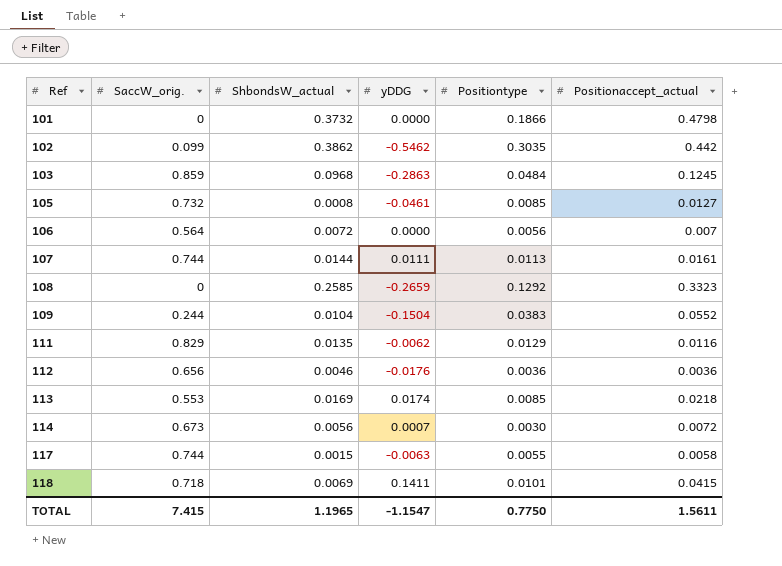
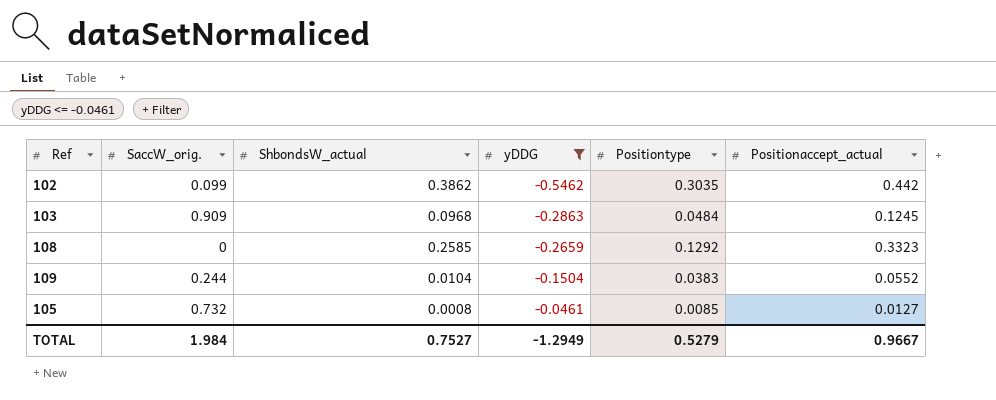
filter: none -> yDDG <= -0.0461
row order: Ref ascending -> yDDG ascending
103 | SaccW_orig.: 0.859 -> 0.909
TOTAL | SaccW_orig.: 7.415 -> 1.984
TOTAL | ShbondsW_actual: 1.1965 -> 0.7527
TOTAL | yDDG: -1.1547 -> -1.2949
TOTAL | Positiontype: 0.7750 -> 0.5279
TOTAL | Positionaccept_actual: 1.5611 -> 0.9667

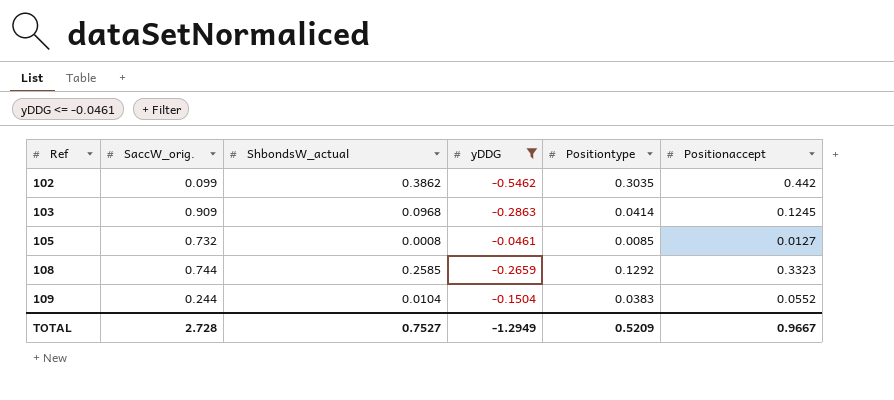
row order: yDDG ascending -> Ref ascending
column name: Positionaccept_actual -> Positionaccept
103 | Positiontype: 0.0484 -> 0.0414
108 | SaccW_orig.: 0 -> 0.744
TOTAL | SaccW_orig.: 1.984 -> 2.728
TOTAL | Positiontype: 0.5279 -> 0.5209

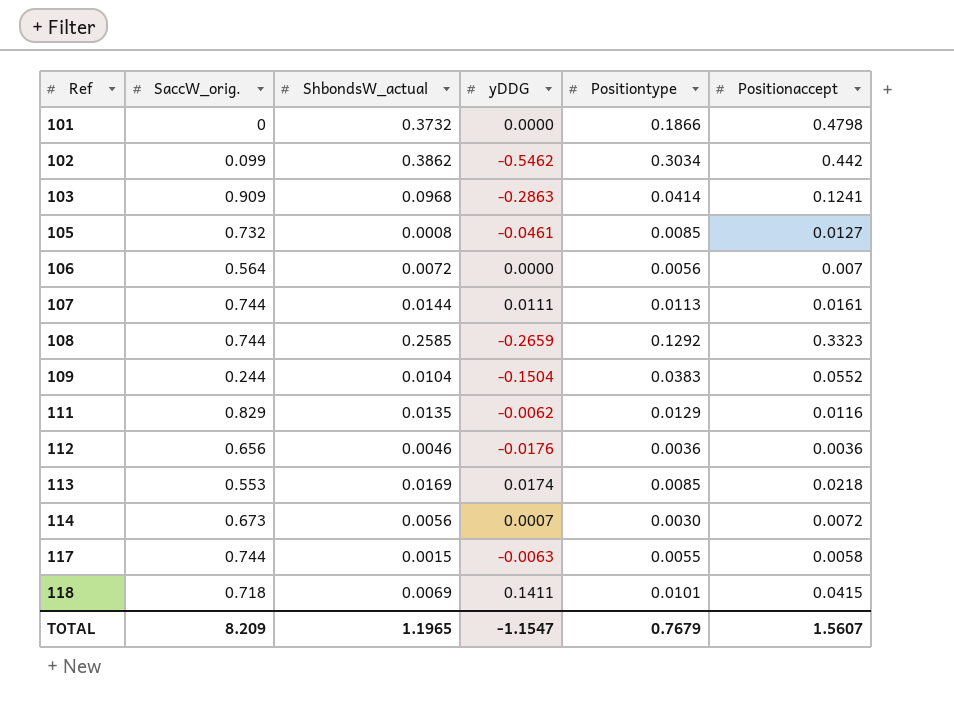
filter: yDDG <= -0.0461 -> none
102 | Positiontype: 0.3035 -> 0.3034
103 | Positionaccept: 0.1245 -> 0.1241
TOTAL | SaccW_orig.: 2.728 -> 8.209
TOTAL | ShbondsW_actual: 0.7527 -> 1.1965
TOTAL | yDDG: -1.2949 -> -1.1547
TOTAL | Positiontype: 0.5209 -> 0.7679
TOTAL | Positionaccept: 0.9667 -> 1.5607

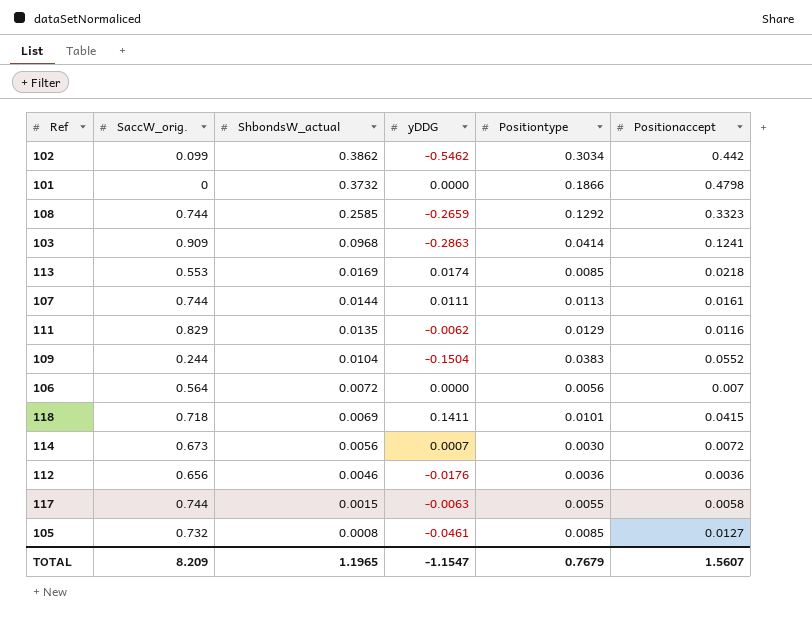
row order: Ref ascending -> ShbondsW_actual descending

